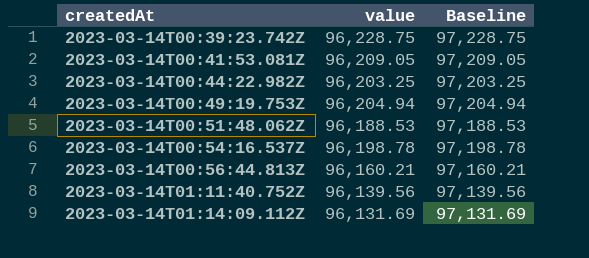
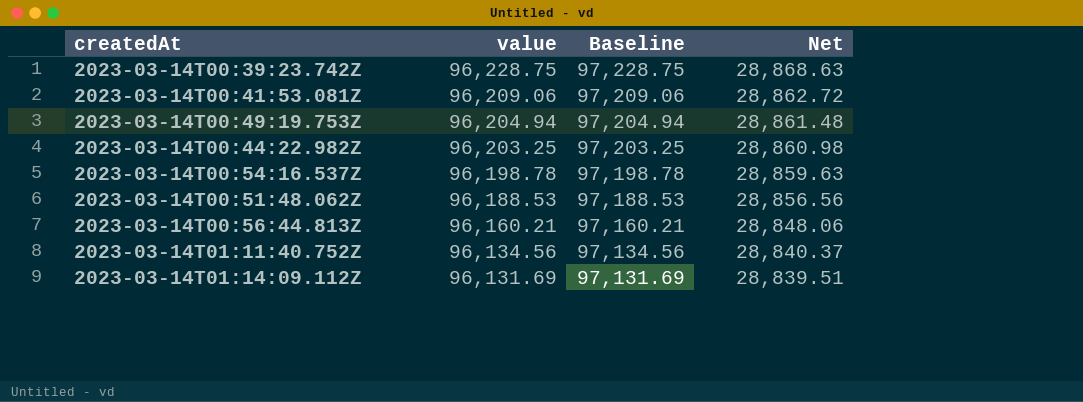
row order: createdAt ascending -> value descending
column Net | formula: none -> [value] * 0.3
2023-03-14T00:41:53.081Z | value: 96,209.05 -> 96,209.06
2023-03-14T00:41:53.081Z | Baseline: 97,209.05 -> 97,209.06
2023-03-14T01:11:40.752Z | value: 96,139.56 -> 96,134.56
2023-03-14T01:11:40.752Z | Baseline: 97,139.56 -> 97,134.56

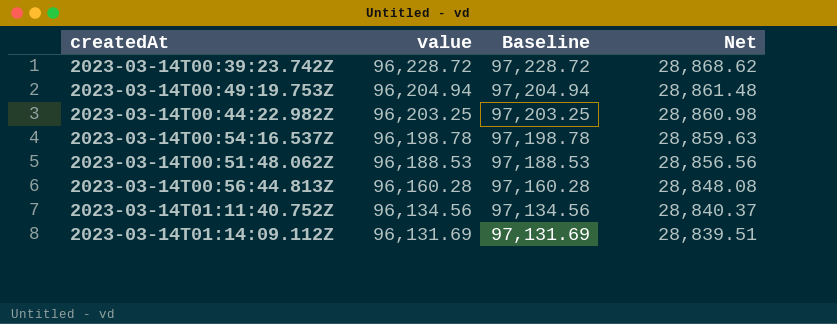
row 2023-03-14T00:41:53.081Z: 96,209.06 | 97,209.06 | 28,862.72 -> none
2023-03-14T00:39:23.742Z | value: 96,228.75 -> 96,228.72
2023-03-14T00:39:23.742Z | Baseline: 97,228.75 -> 97,228.72
2023-03-14T00:39:23.742Z | Net: 28,868.63 -> 28,868.62
2023-03-14T00:56:44.813Z | value: 96,160.21 -> 96,160.28
2023-03-14T00:56:44.813Z | Baseline: 97,160.21 -> 97,160.28
2023-03-14T00:56:44.813Z | Net: 28,848.06 -> 28,848.08

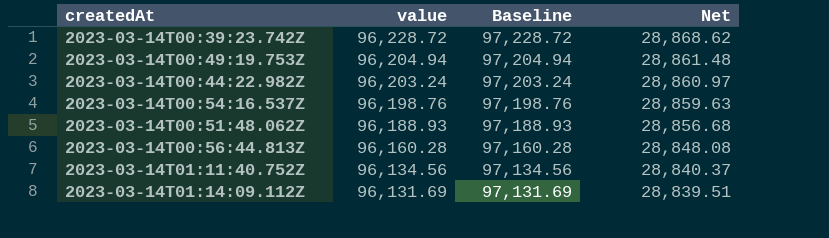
2023-03-14T00:44:22.982Z | value: 96,203.25 -> 96,203.24
2023-03-14T00:44:22.982Z | Baseline: 97,203.25 -> 97,203.24
2023-03-14T00:44:22.982Z | Net: 28,860.98 -> 28,860.97
2023-03-14T00:54:16.537Z | value: 96,198.78 -> 96,198.76
2023-03-14T00:54:16.537Z | Baseline: 97,198.78 -> 97,198.76
2023-03-14T00:51:48.062Z | value: 96,188.53 -> 96,188.93
2023-03-14T00:51:48.062Z | Baseline: 97,188.53 -> 97,188.93
2023-03-14T00:51:48.062Z | Net: 28,856.56 -> 28,856.68

